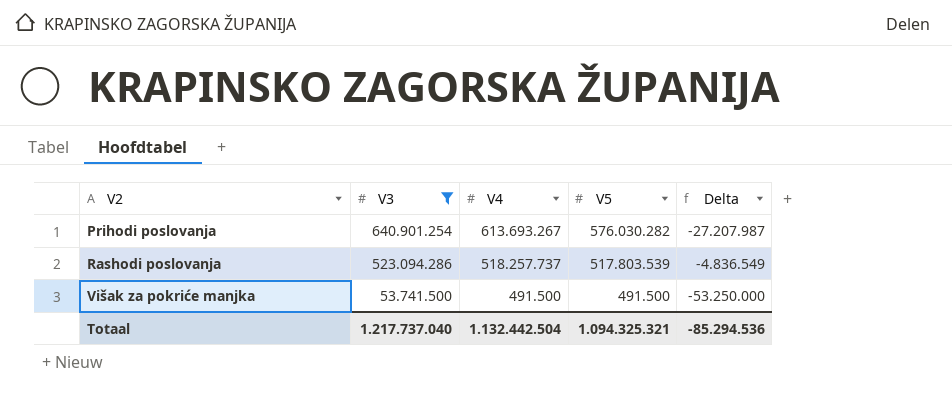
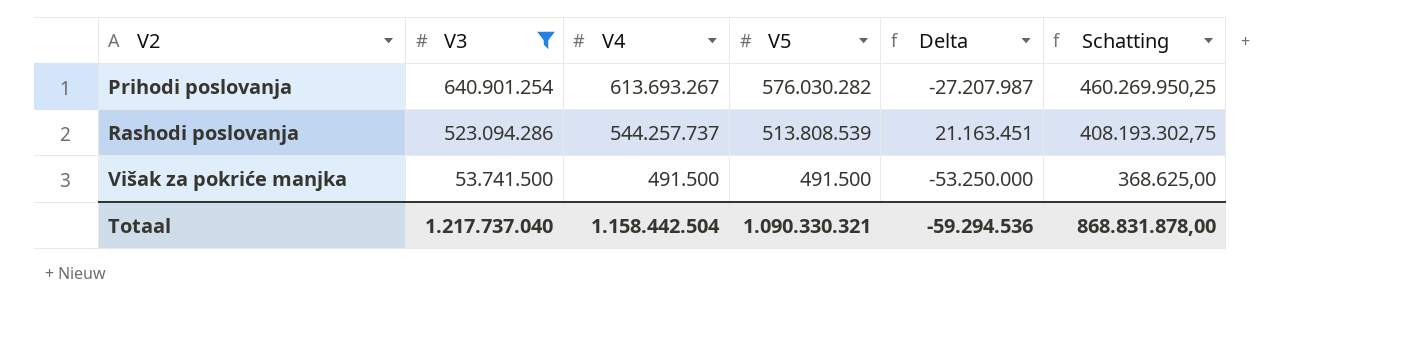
column Schatting | formula: none -> [V4] * 0,75
Rashodi poslovanja | V4: 518.257.737 -> 544.257.737
Rashodi poslovanja | V5: 517.803.539 -> 513.808.539
Rashodi poslovanja | Delta: -4.836.549 -> 21.163.451
Totaal | V4: 1.132.442.504 -> 1.158.442.504
Totaal | V5: 1.094.325.321 -> 1.090.330.321
Totaal | Delta: -85.294.536 -> -59.294.536

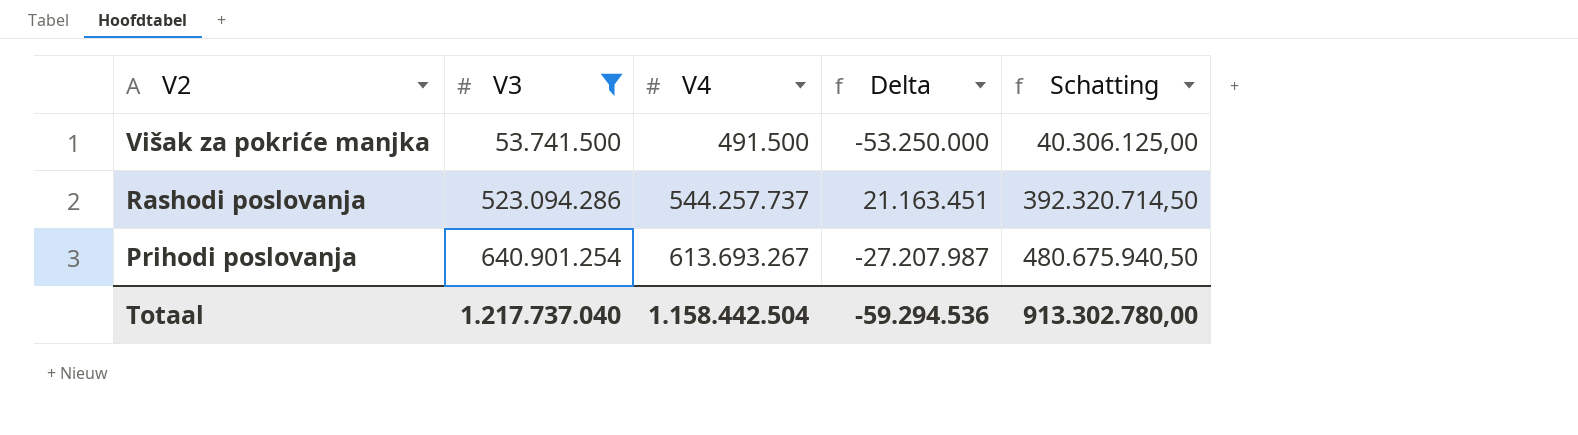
row order: V2 ascending -> V2 descending
column V5 | position: 4 -> none
column Schatting | formula: [V4] * 0,75 -> [V3] * 0,75
Totaal | Schatting: 868.831.878,00 -> 913.302.780,00

